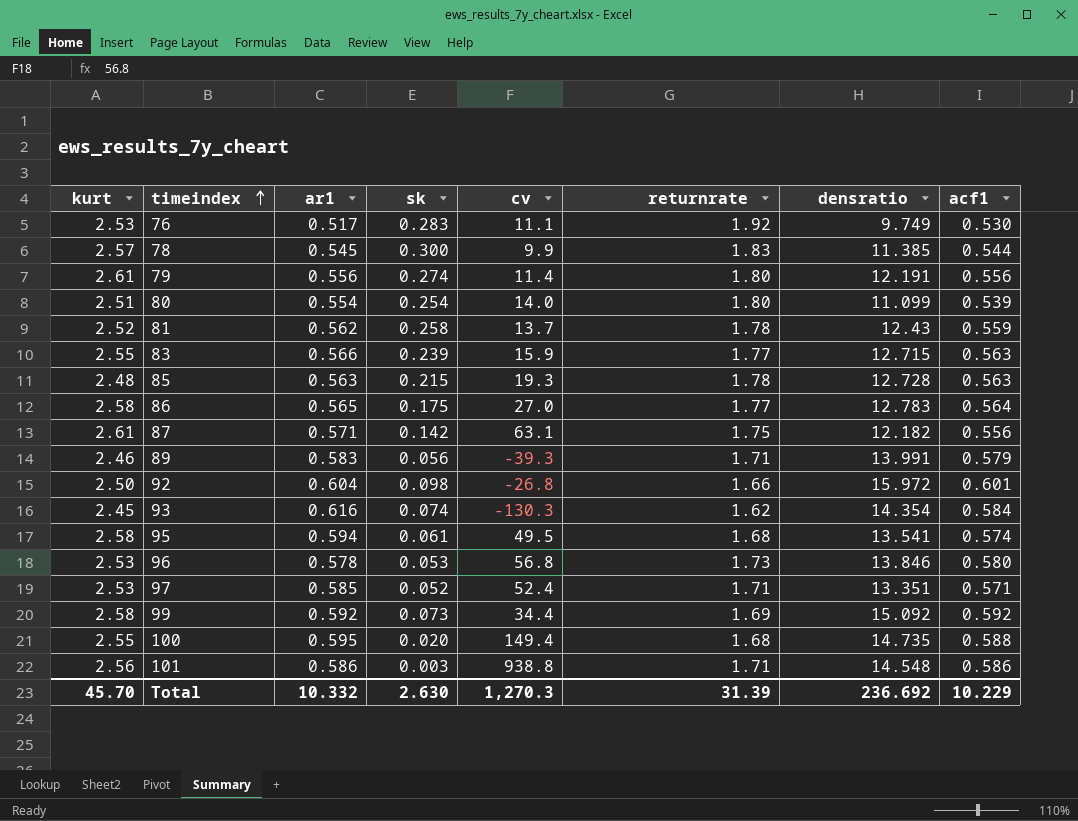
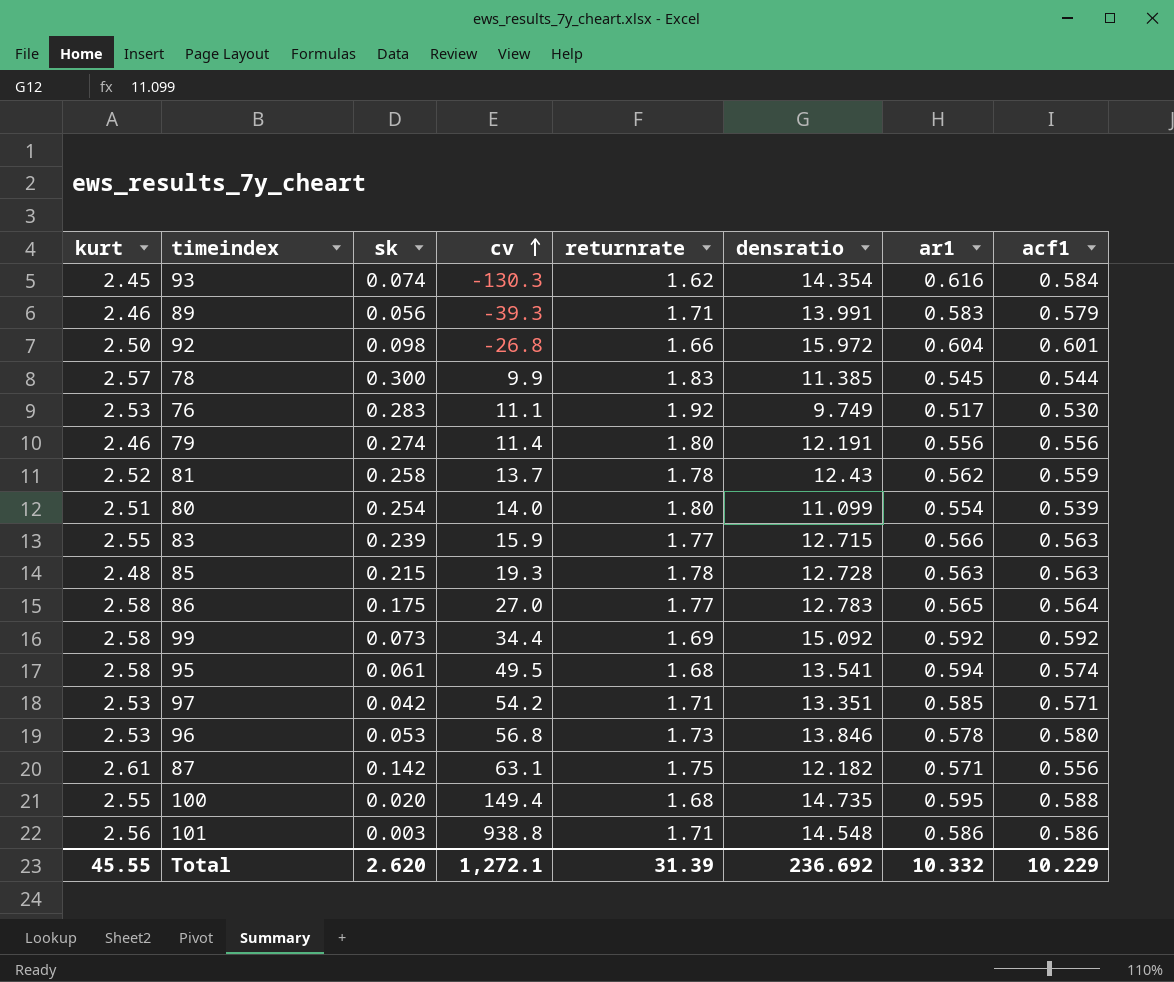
row order: timeindex ascending -> cv ascending
column ar1 | position: 3 -> 7
79 | kurt: 2.61 -> 2.46
97 | sk: 0.052 -> 0.042
97 | cv: 52.4 -> 54.2
Total | kurt: 45.70 -> 45.55
Total | sk: 2.630 -> 2.620
Total | cv: 1,270.3 -> 1,272.1

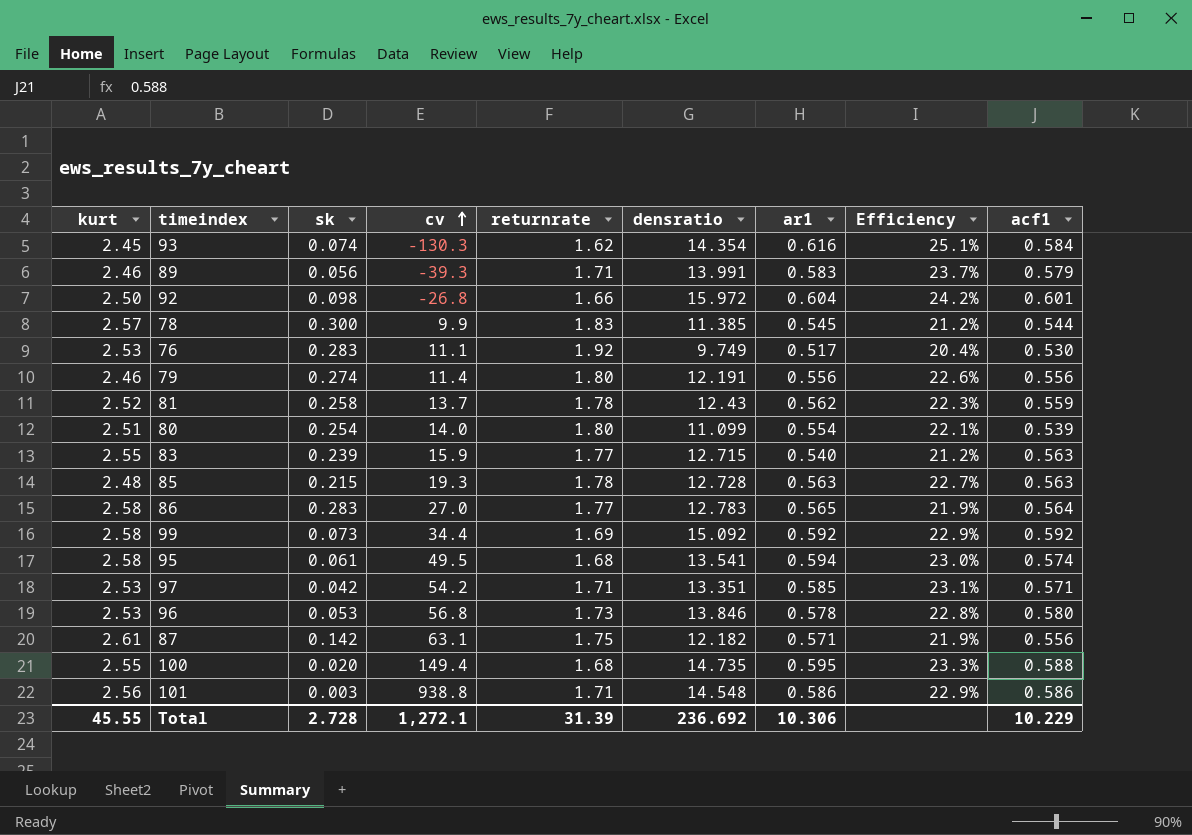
column Efficiency | formula: none -> [ar1] / [kurt]
83 | ar1: 0.566 -> 0.540
86 | sk: 0.175 -> 0.283
Total | sk: 2.620 -> 2.728
Total | ar1: 10.332 -> 10.306

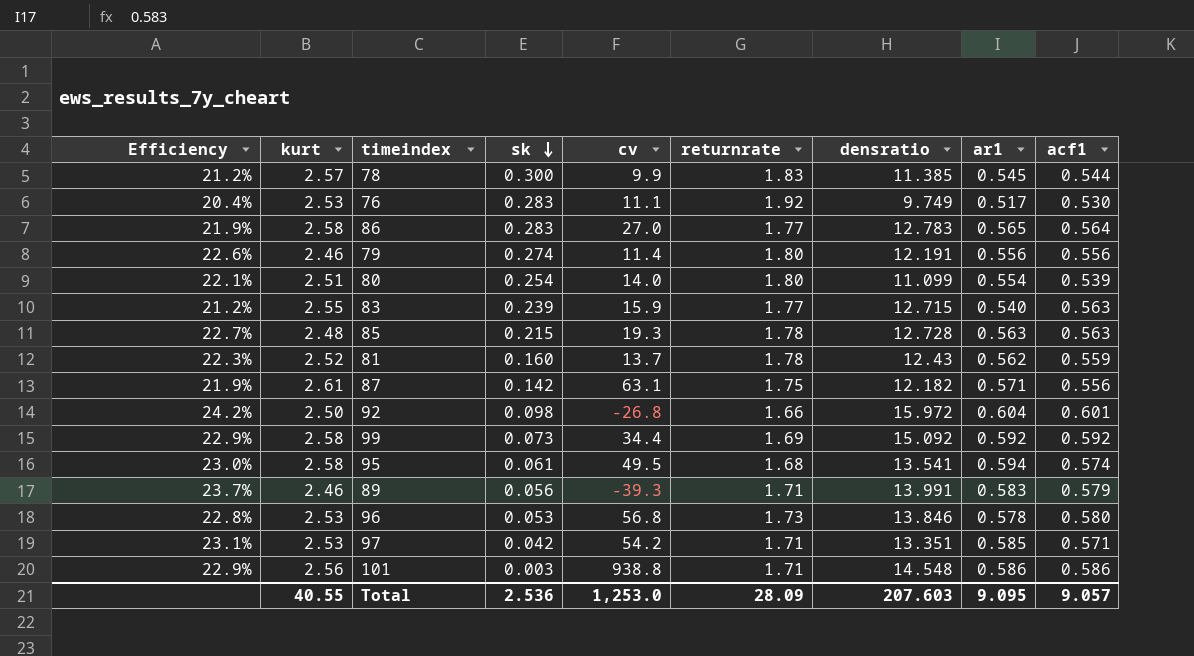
row order: cv ascending -> sk descending
column Efficiency | position: 8 -> 1
row 93: 2.45 | 0.074 | -130.3 | 1.62 | 14.354 | 0.616 | 25.1% | 0.584 -> none
row 100: 2.55 | 0.020 | 149.4 | 1.68 | 14.735 | 0.595 | 23.3% | 0.588 -> none
81 | sk: 0.258 -> 0.160
Total | kurt: 45.55 -> 40.55
Total | sk: 2.728 -> 2.536
Total | cv: 1,272.1 -> 1,253.0
Total | returnrate: 31.39 -> 28.09
Total | densratio: 236.692 -> 207.603
Total | ar1: 10.306 -> 9.095
Total | acf1: 10.229 -> 9.057

